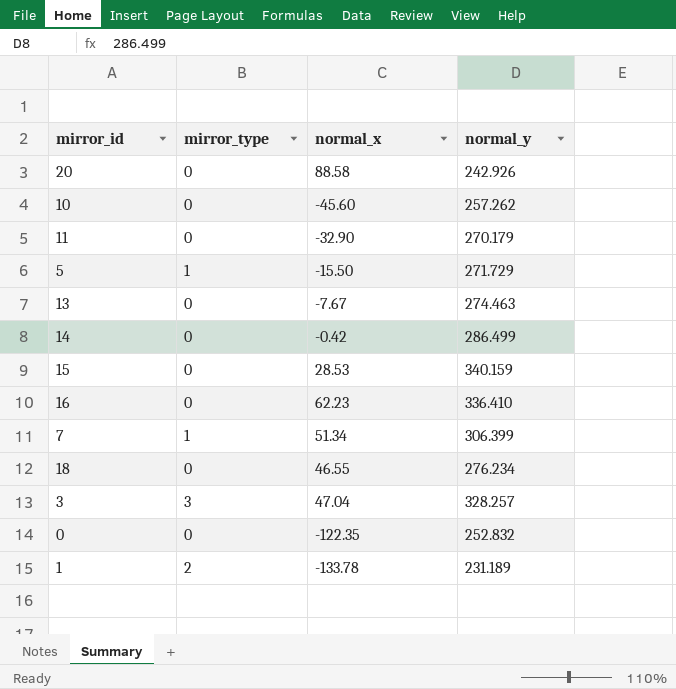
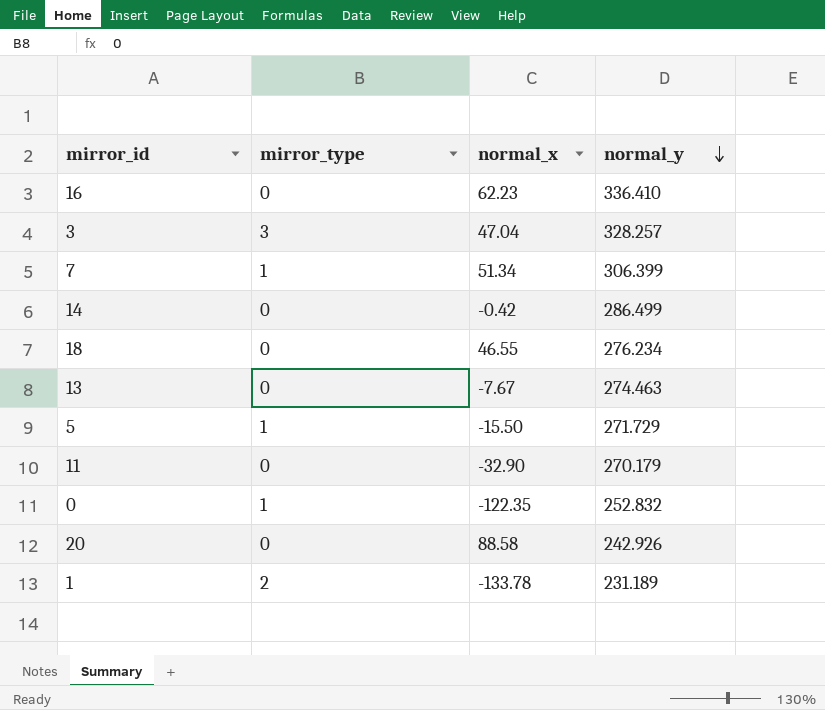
row order: none -> normal_y descending
row 10: 0 | -45.60 | 257.262 -> none
row 15: 0 | 28.53 | 340.159 -> none
0 | mirror_type: 0 -> 1

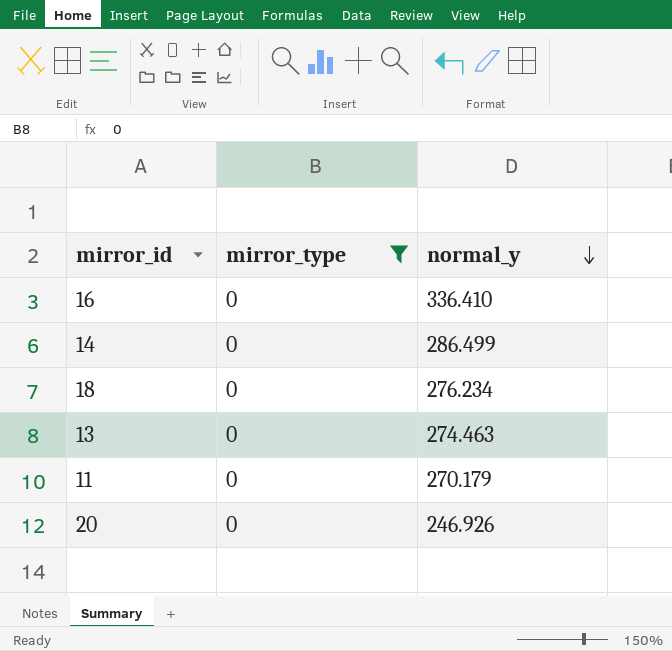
filter: none -> mirror_type = 0
column normal_x | position: 3 -> none
20 | normal_y: 242.926 -> 246.926

